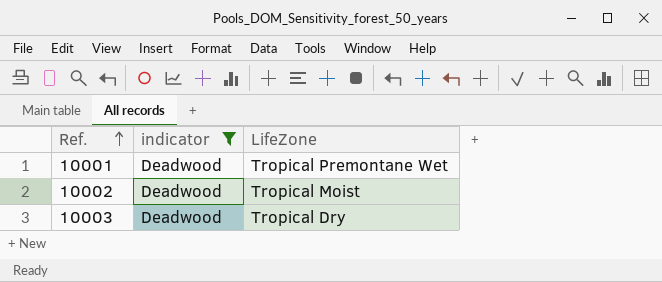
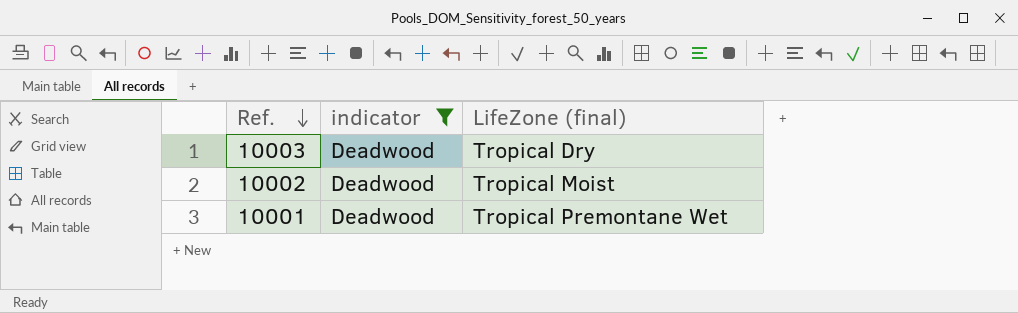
row order: Ref. ascending -> Ref. descending
column name: LifeZone -> LifeZone (final)

